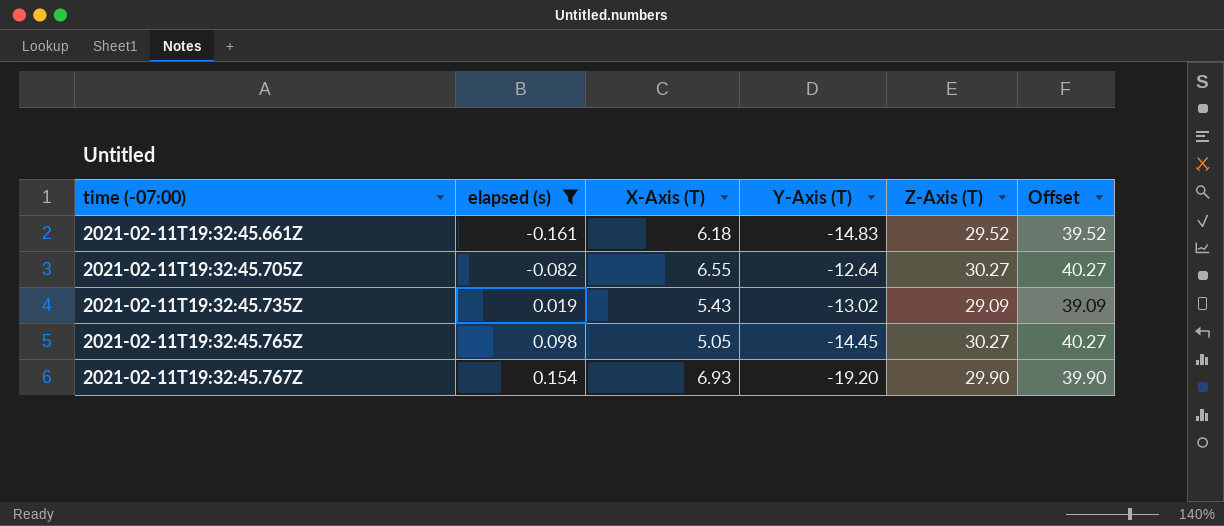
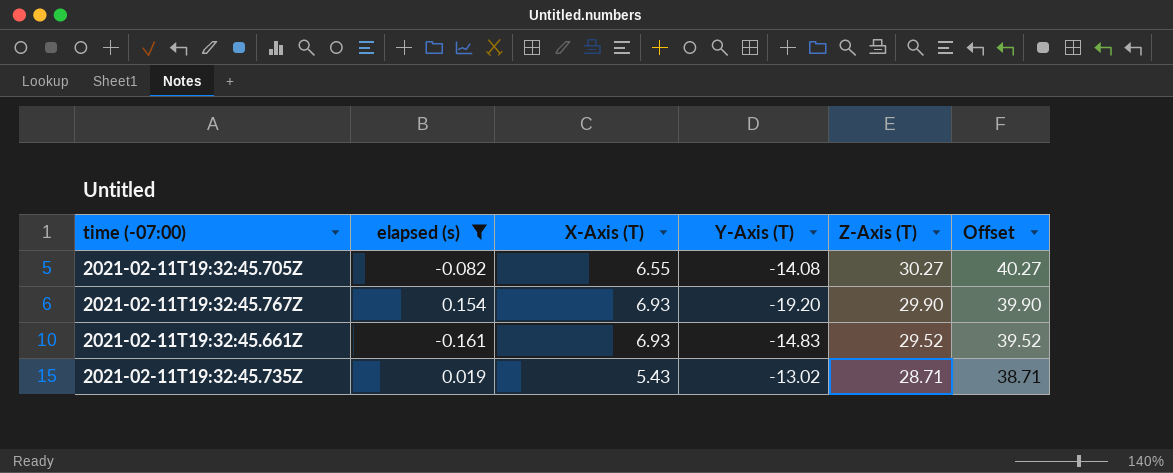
row order: time (-07:00) ascending -> Z-Axis (T) descending
row 2021-02-11T19:32:45.765Z: 0.098 | 5.05 | -14.45 | 30.27 | 40.27 -> none
2021-02-11T19:32:45.705Z | Y-Axis (T): -12.64 -> -14.08
2021-02-11T19:32:45.661Z | X-Axis (T): 6.18 -> 6.93
2021-02-11T19:32:45.735Z | Z-Axis (T): 29.09 -> 28.71
2021-02-11T19:32:45.735Z | Offset: 39.09 -> 38.71

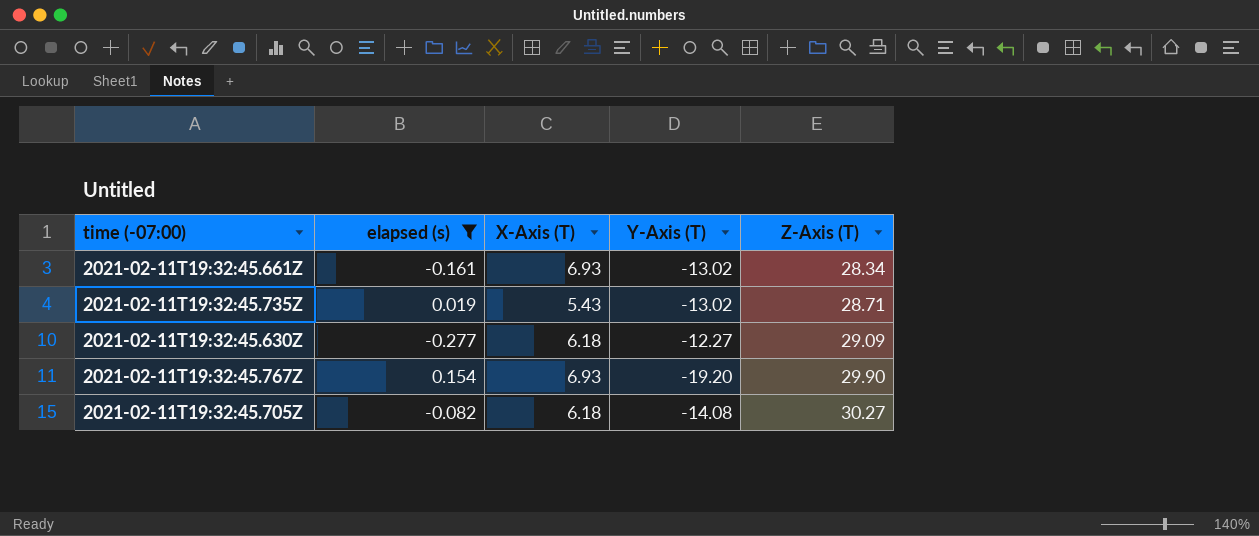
row order: Z-Axis (T) descending -> Z-Axis (T) ascending
column Offset | formula: [Z-Axis (T)] + 10 -> none
2021-02-11T19:32:45.661Z | Y-Axis (T): -14.83 -> -13.02
2021-02-11T19:32:45.661Z | Z-Axis (T): 29.52 -> 28.34
row 2021-02-11T19:32:45.630Z: none -> -0.277 | 6.18 | -12.27 | 29.09
2021-02-11T19:32:45.705Z | X-Axis (T): 6.55 -> 6.18

